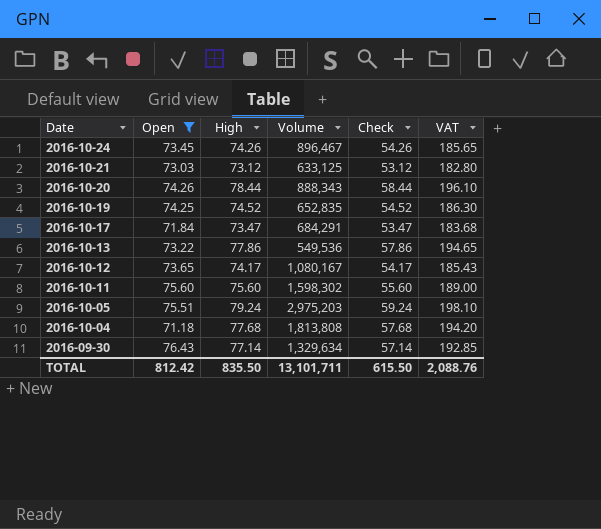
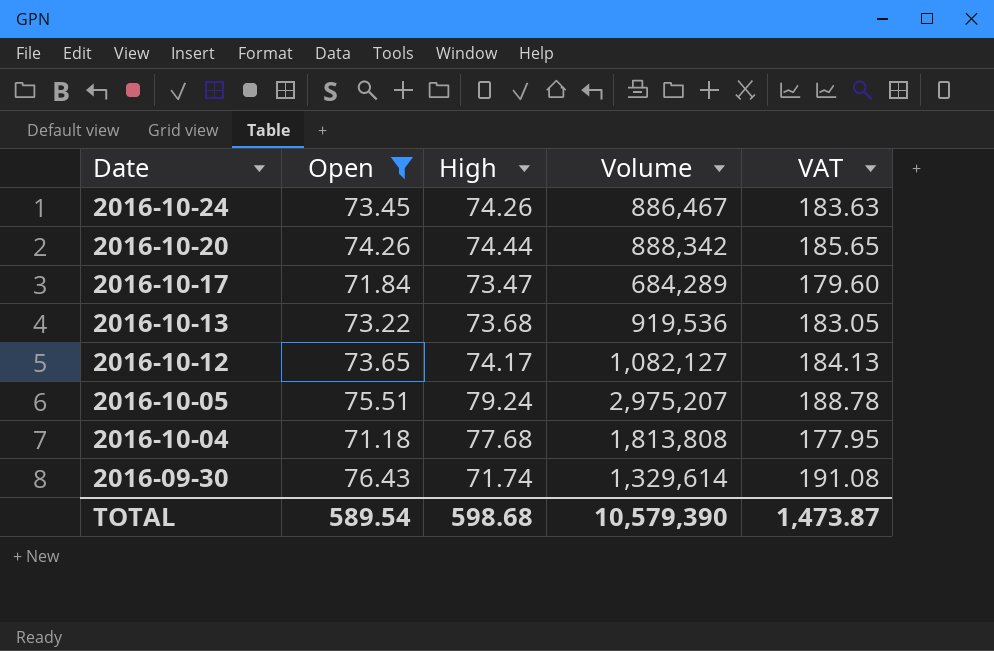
column Check | formula: [High] - 20 -> none
column VAT | formula: [High] * 2.5 -> [Open] * 2.5
row 2016-10-21: 73.03 | 73.12 | 633,125 | 53.12 | 182.80 -> none
row 2016-10-19: 74.25 | 74.52 | 652,835 | 54.52 | 186.30 -> none
row 2016-10-11: 75.60 | 75.60 | 1,598,302 | 55.60 | 189.00 -> none
2016-10-24 | Volume: 896,467 -> 886,467
2016-10-20 | High: 78.44 -> 74.44
2016-10-20 | Volume: 888,343 -> 888,342
2016-10-17 | Volume: 684,291 -> 684,289
2016-10-13 | High: 77.86 -> 73.68
2016-10-13 | Volume: 549,536 -> 919,536
2016-10-12 | Volume: 1,080,167 -> 1,082,127
2016-10-05 | Volume: 2,975,203 -> 2,975,207
2016-09-30 | High: 77.14 -> 71.74
2016-09-30 | Volume: 1,329,634 -> 1,329,614
TOTAL | Open: 812.42 -> 589.54
TOTAL | High: 835.50 -> 598.68
TOTAL | Volume: 13,101,711 -> 10,579,390
TOTAL | VAT: 2,088.76 -> 1,473.87

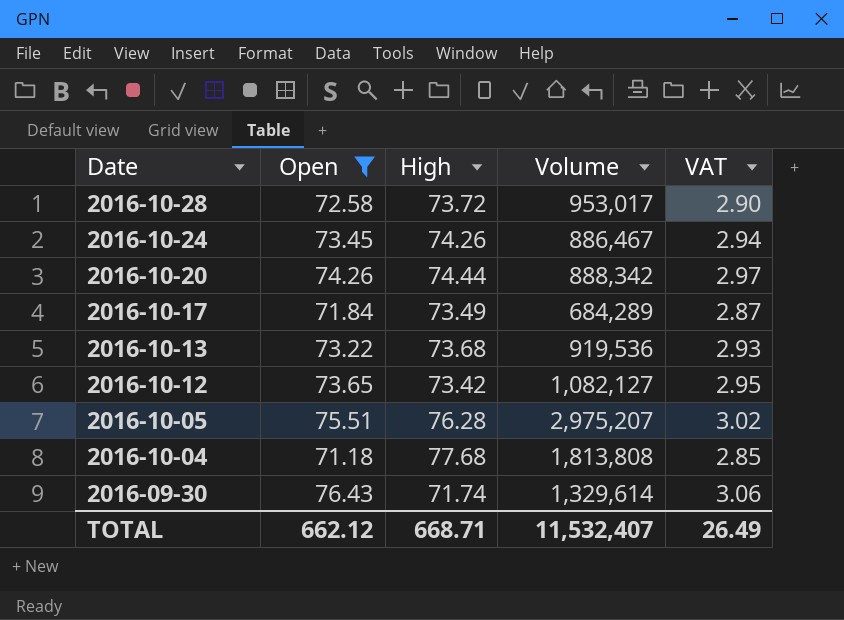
column VAT | formula: [Open] * 2.5 -> [Open] * 0.04
row 2016-10-28: none -> 72.58 | 73.72 | 953,017 | 2.90
2016-10-17 | High: 73.47 -> 73.49
2016-10-12 | High: 74.17 -> 73.42
2016-10-05 | High: 79.24 -> 76.28
TOTAL | Open: 589.54 -> 662.12
TOTAL | High: 598.68 -> 668.71
TOTAL | Volume: 10,579,390 -> 11,532,407
TOTAL | VAT: 1,473.87 -> 26.49

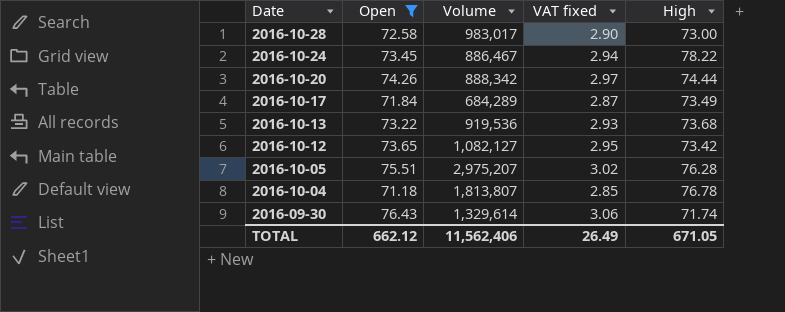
column name: VAT -> VAT fixed
column High | position: 3 -> 5
2016-10-28 | Volume: 953,017 -> 983,017
2016-10-28 | High: 73.72 -> 73.00
2016-10-24 | High: 74.26 -> 78.22
2016-10-04 | Volume: 1,813,808 -> 1,813,807
2016-10-04 | High: 77.68 -> 76.78
TOTAL | Volume: 11,532,407 -> 11,562,406
TOTAL | High: 668.71 -> 671.05

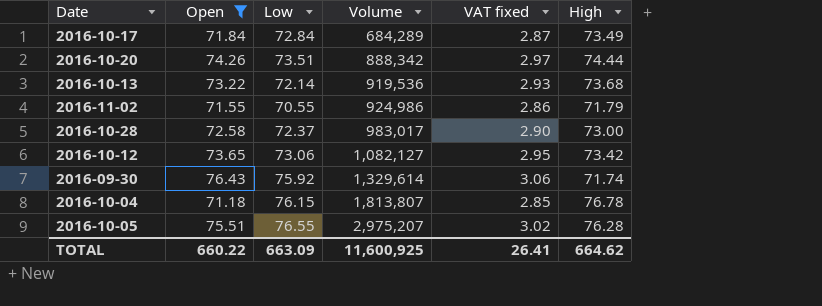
row order: Date descending -> Volume ascending
column Low | position: none -> 3
row 2016-10-24: 73.45 | 886,467 | 2.94 | 78.22 -> none
row 2016-11-02: none -> 71.55 | 70.55 | 924,986 | 2.86 | 71.79
TOTAL | Open: 662.12 -> 660.22
TOTAL | Volume: 11,562,406 -> 11,600,925
TOTAL | VAT fixed: 26.49 -> 26.41
TOTAL | High: 671.05 -> 664.62

